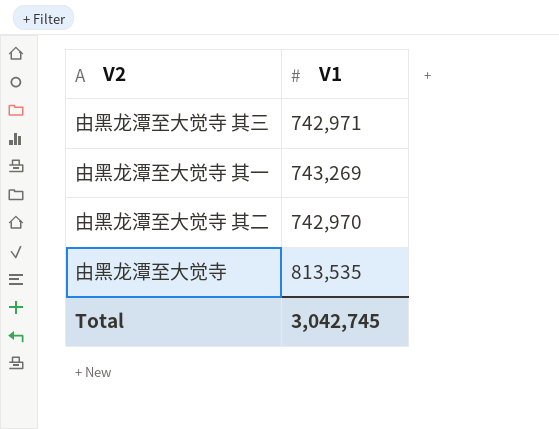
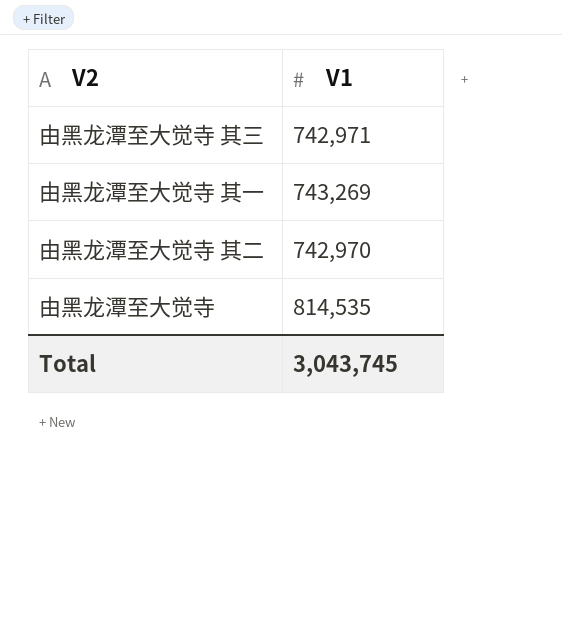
由黑龙潭至大觉寺 | V1: 813,535 -> 814,535
Total | V1: 3,042,745 -> 3,043,745

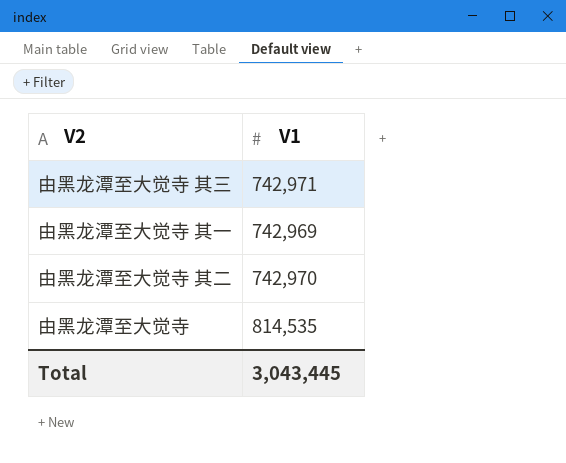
由黑龙潭至大觉寺 其一 | V1: 743,269 -> 742,969
Total | V1: 3,043,745 -> 3,043,445

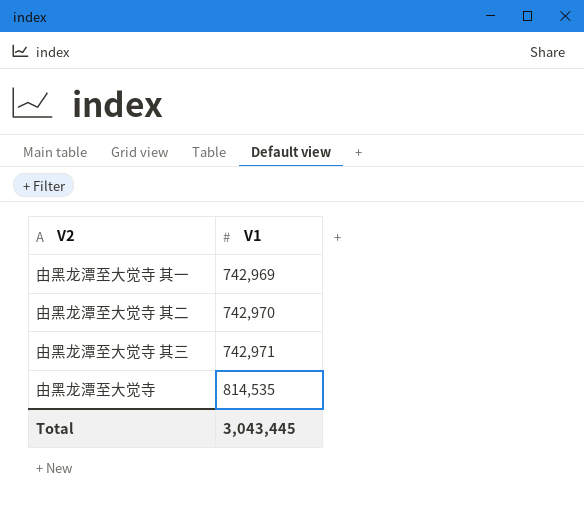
row order: none -> V1 ascending

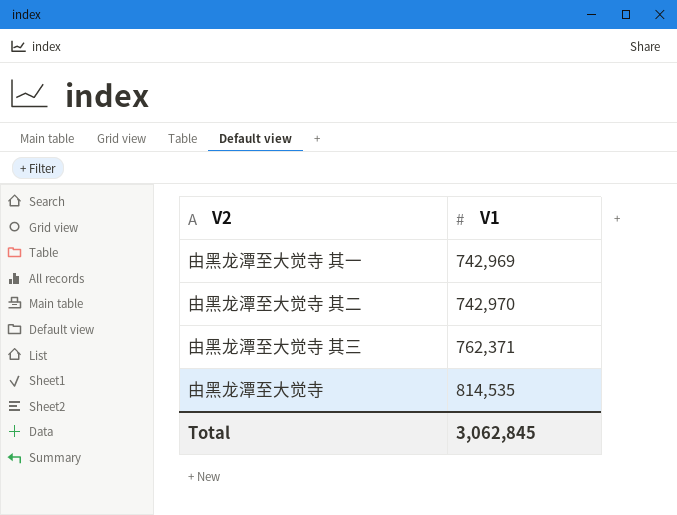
由黑龙潭至大觉寺 其三 | V1: 742,971 -> 762,371
Total | V1: 3,043,445 -> 3,062,845

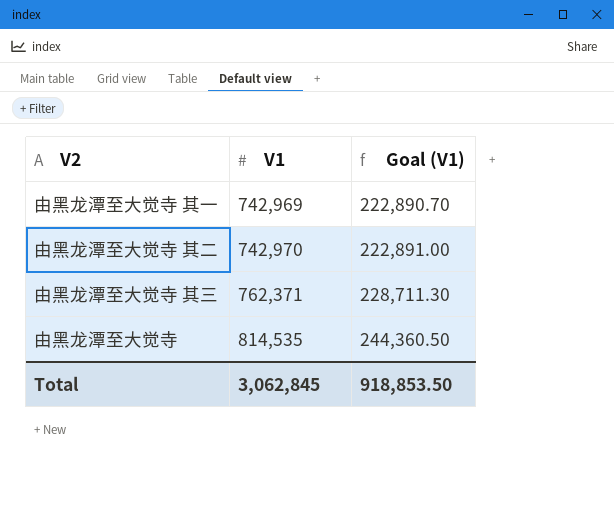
column Goal (V1) | formula: none -> [V1] * 0.3

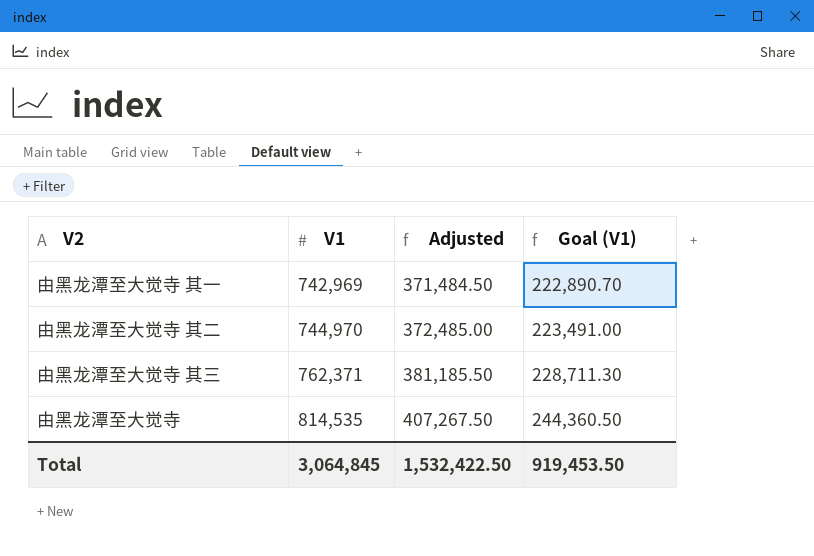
column Adjusted | formula: none -> [V1] * 0.5
由黑龙潭至大觉寺 其二 | V1: 742,970 -> 744,970
由黑龙潭至大觉寺 其二 | Goal (V1): 222,891.00 -> 223,491.00
Total | V1: 3,062,845 -> 3,064,845
Total | Goal (V1): 918,853.50 -> 919,453.50

